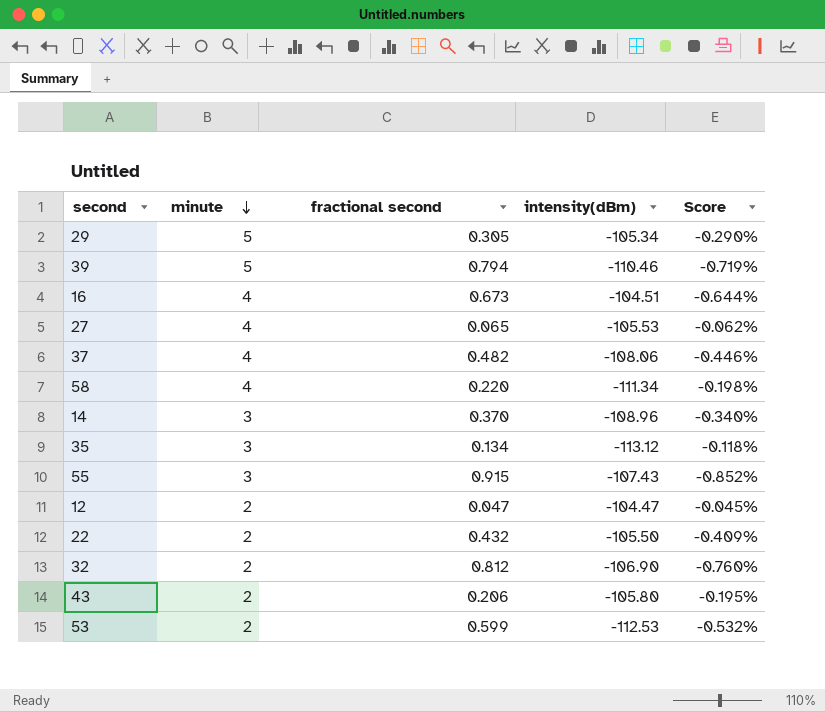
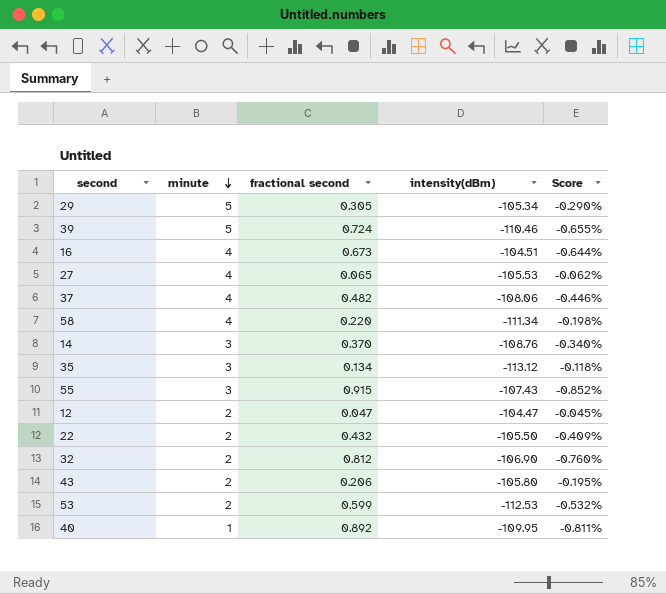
39 | fractional second: 0.794 -> 0.724
39 | Score: -0.719% -> -0.655%
14 | intensity(dBm): -108.96 -> -108.76
row 40: none -> 1 | 0.892 | -109.95 | -0.811%

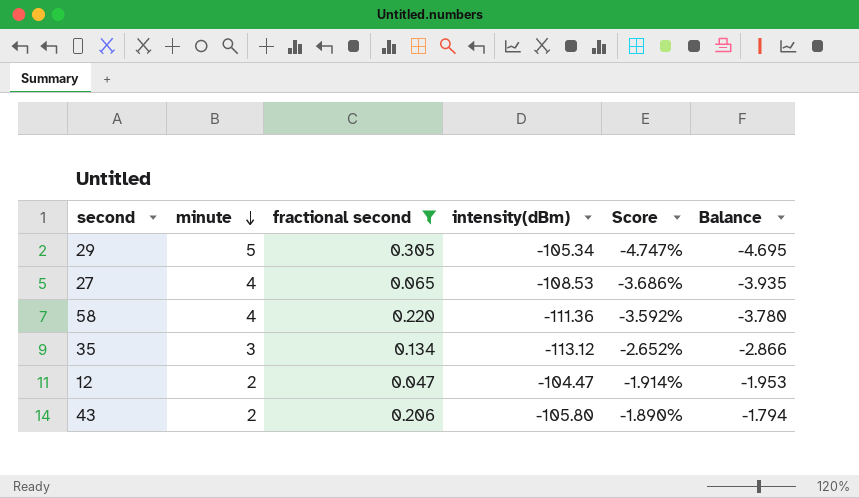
filter: none -> fractional second <= 0.305
column Score | formula: [fractional second] / [intensity(dBm)] -> [minute] / [intensity(dBm)]
column Balance | formula: none -> [fractional second] - [minute]
27 | intensity(dBm): -105.53 -> -108.53
58 | intensity(dBm): -111.34 -> -111.36

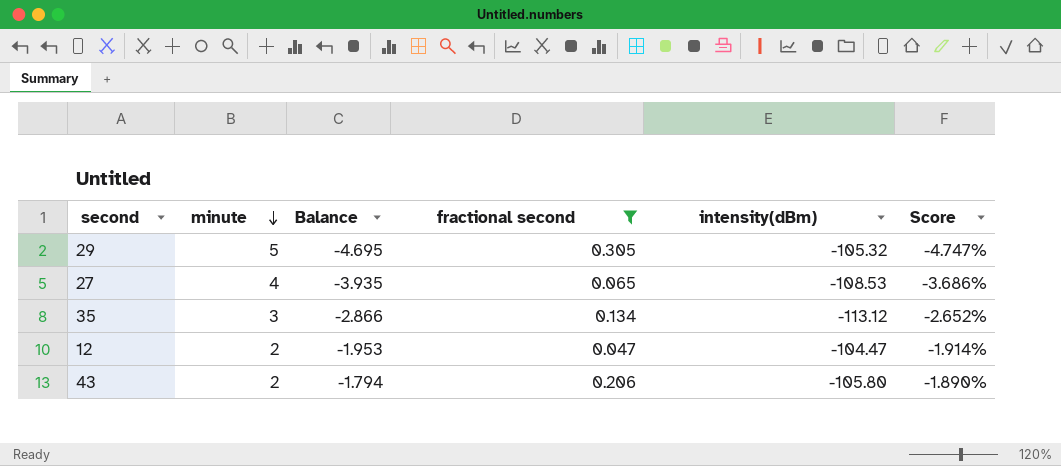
column Balance | position: 6 -> 3
row 58: 4 | 0.220 | -111.36 | -3.592% | -3.780 -> none
29 | intensity(dBm): -105.34 -> -105.32

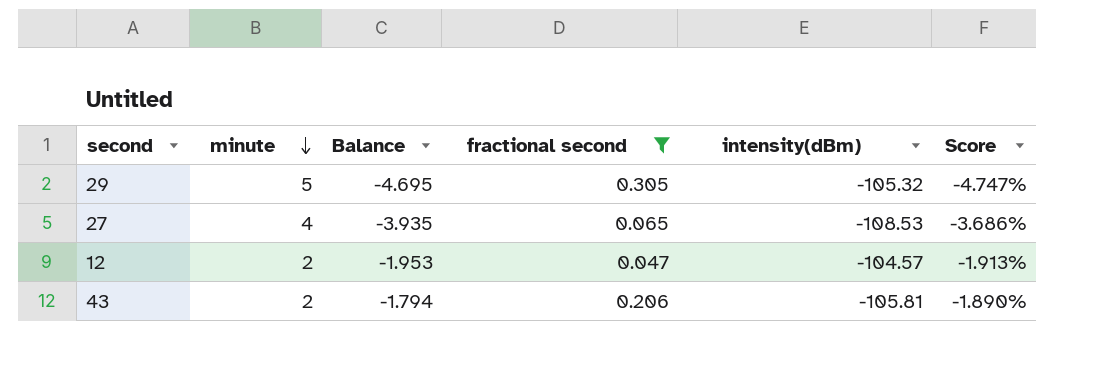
row 35: 3 | -2.866 | 0.134 | -113.12 | -2.652% -> none
12 | intensity(dBm): -104.47 -> -104.57
12 | Score: -1.914% -> -1.913%
43 | intensity(dBm): -105.80 -> -105.81

